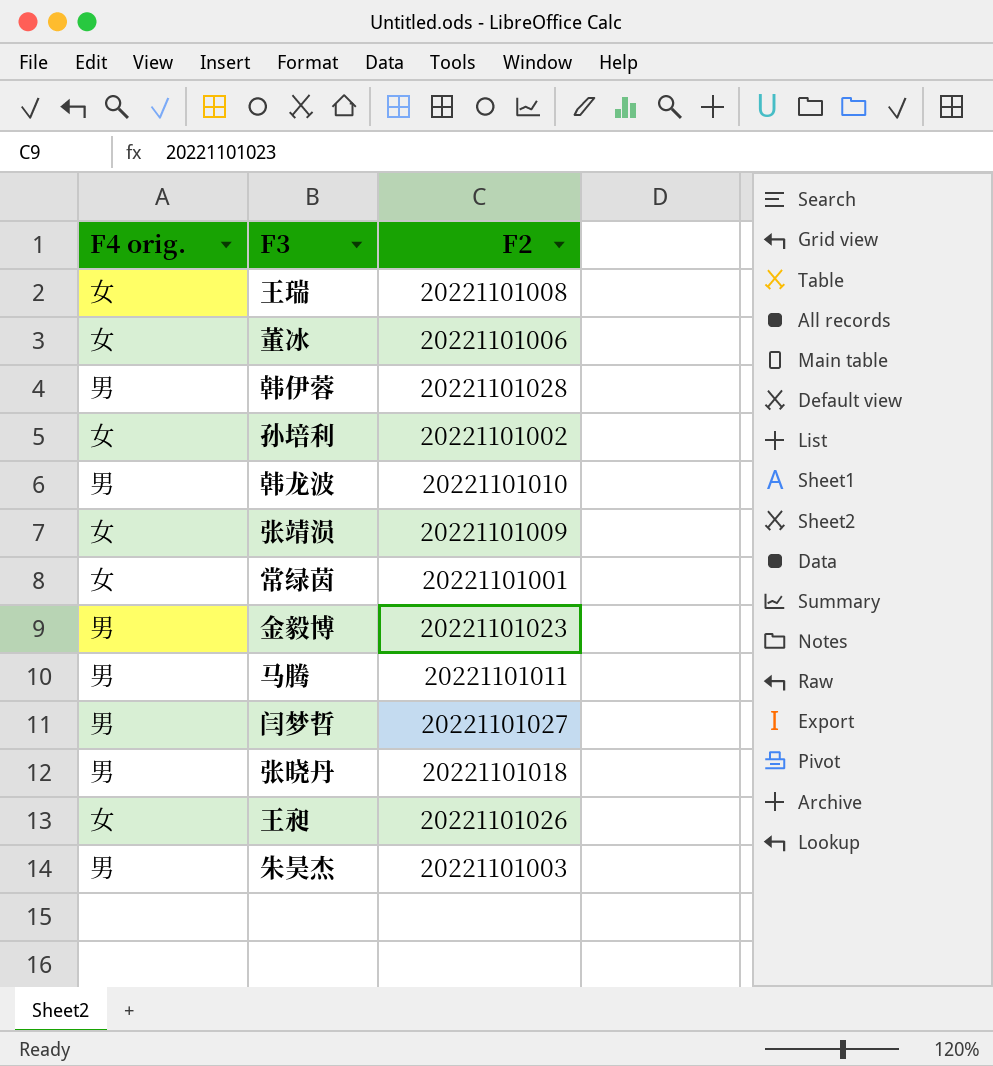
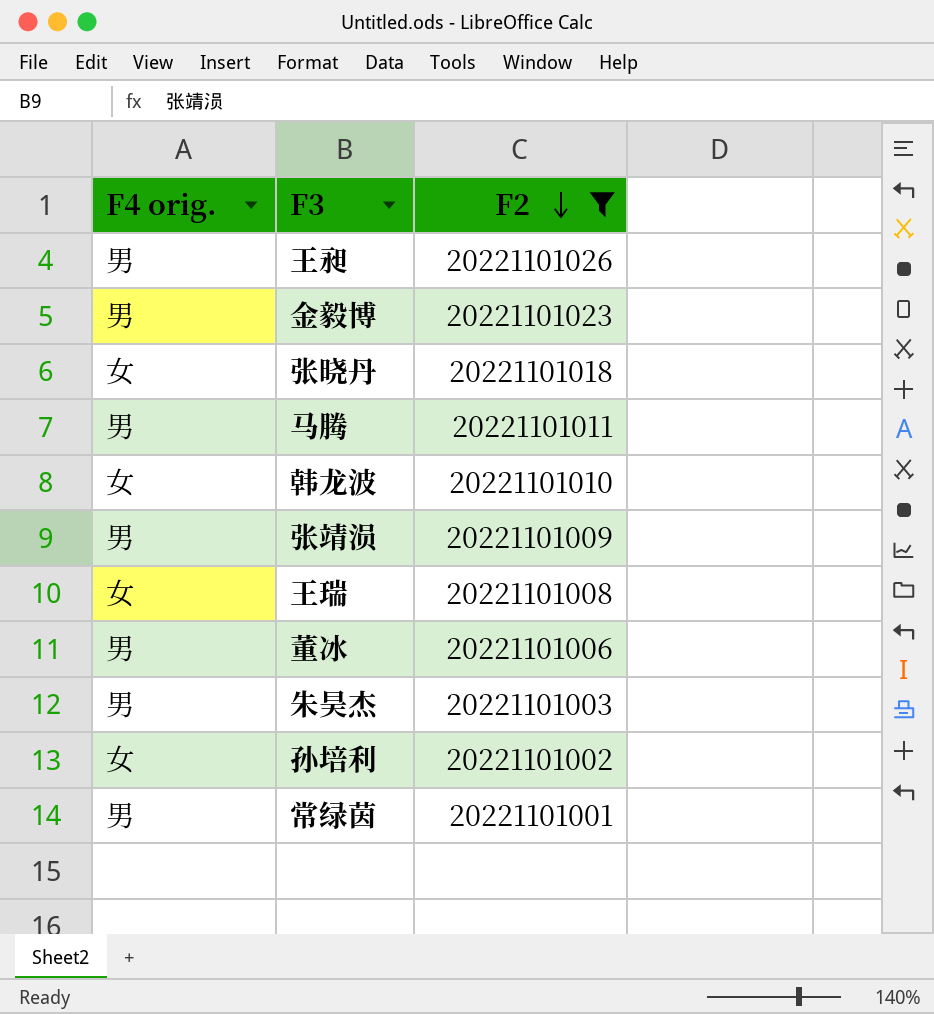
filter: none -> F2 <= 20221101026
row order: none -> F2 descending
王昶 | F4 orig.: 女 -> 男
张晓丹 | F4 orig.: 男 -> 女
韩龙波 | F4 orig.: 男 -> 女
张靖涢 | F4 orig.: 女 -> 男
董冰 | F4 orig.: 女 -> 男
常绿茵 | F4 orig.: 女 -> 男

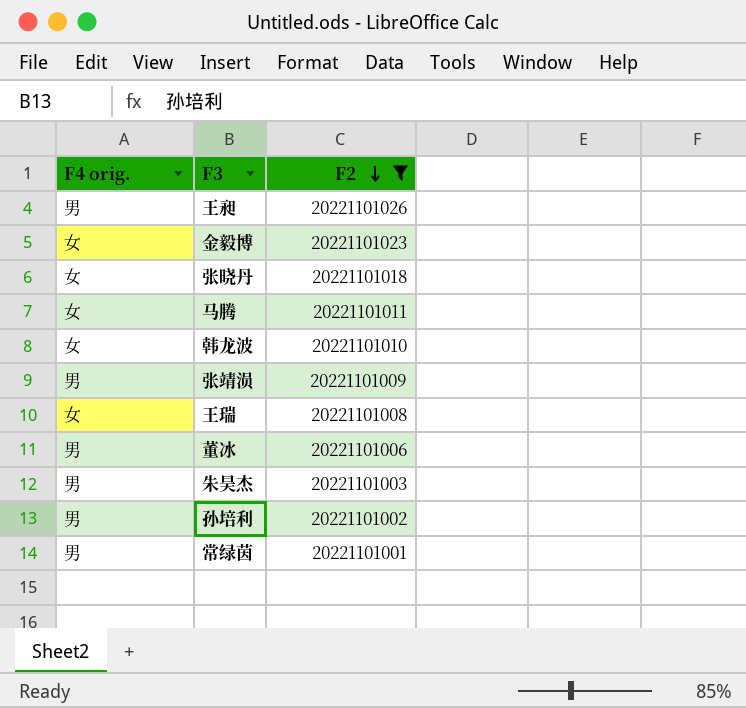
金毅博 | F4 orig.: 男 -> 女
马腾 | F4 orig.: 男 -> 女
孙培利 | F4 orig.: 女 -> 男

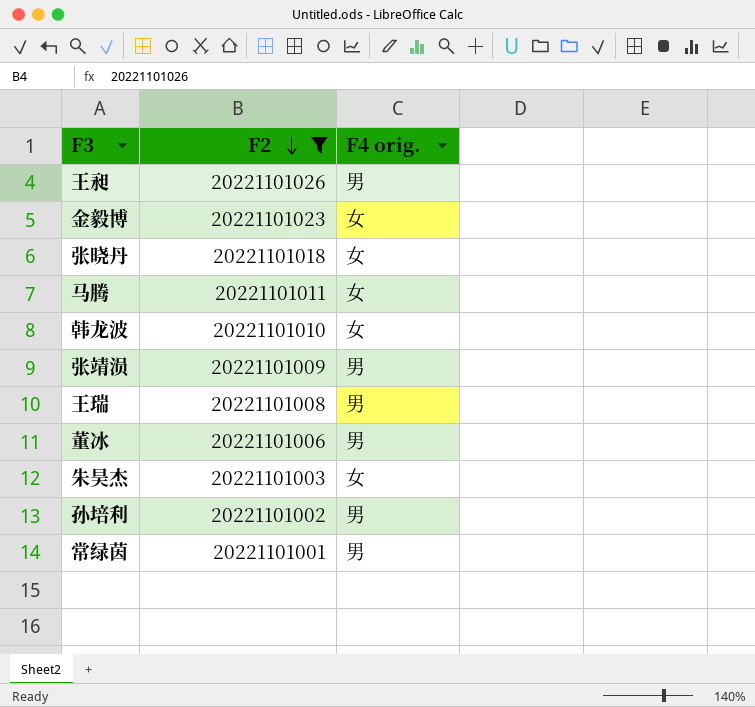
column F4 orig. | position: 1 -> 3
王瑞 | F4 orig.: 女 -> 男
朱昊杰 | F4 orig.: 男 -> 女

